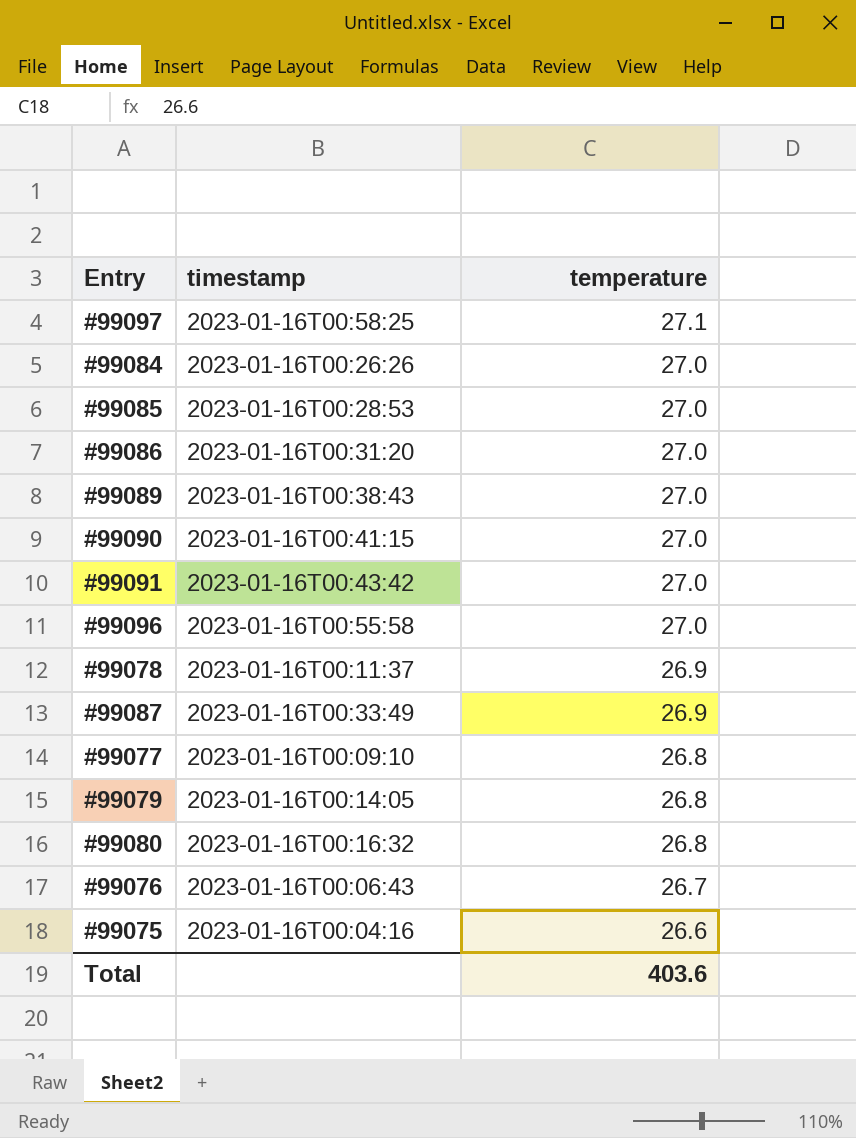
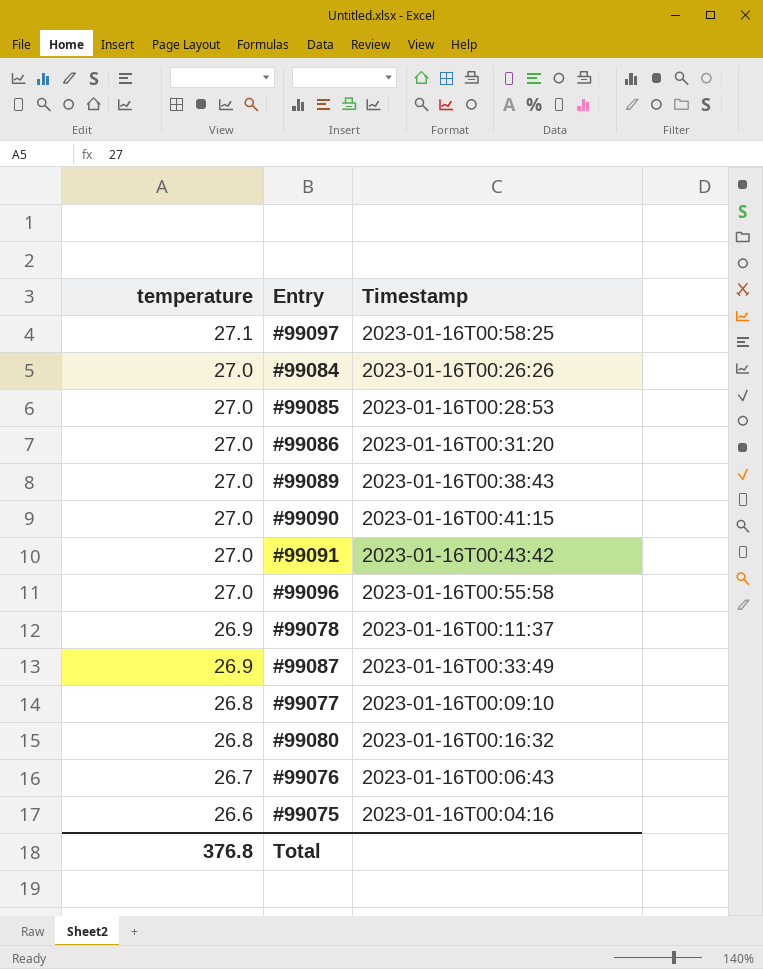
column temperature | position: 3 -> 1
column name: timestamp -> Timestamp
row #99079: 2023-01-16T00:14:05 | 26.8 -> none
Total | temperature: 403.6 -> 376.8

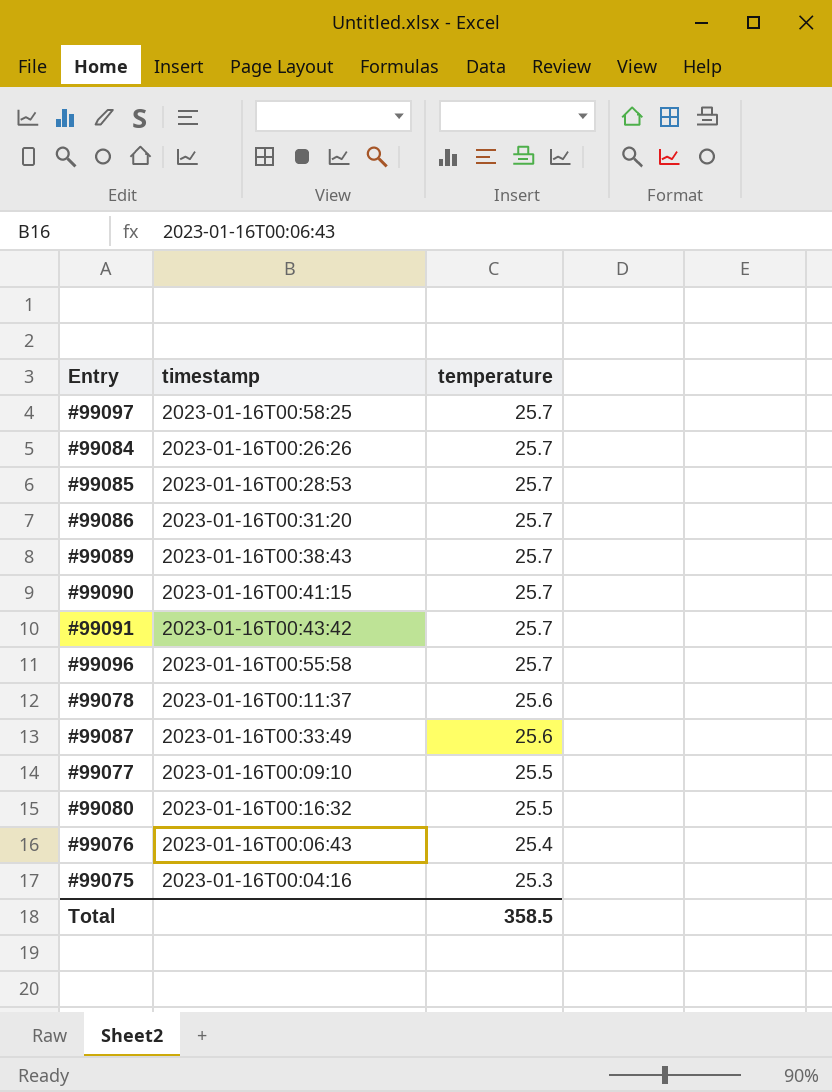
column name: Timestamp -> timestamp
column temperature | position: 1 -> 3
#99097 | temperature: 27.1 -> 25.7
#99084 | temperature: 27.0 -> 25.7
#99085 | temperature: 27.0 -> 25.7
#99086 | temperature: 27.0 -> 25.7
#99089 | temperature: 27.0 -> 25.7
#99090 | temperature: 27.0 -> 25.7
#99091 | temperature: 27.0 -> 25.7
#99096 | temperature: 27.0 -> 25.7
#99078 | temperature: 26.9 -> 25.6
#99087 | temperature: 26.9 -> 25.6
#99077 | temperature: 26.8 -> 25.5
#99080 | temperature: 26.8 -> 25.5
#99076 | temperature: 26.7 -> 25.4
#99075 | temperature: 26.6 -> 25.3
Total | temperature: 376.8 -> 358.5

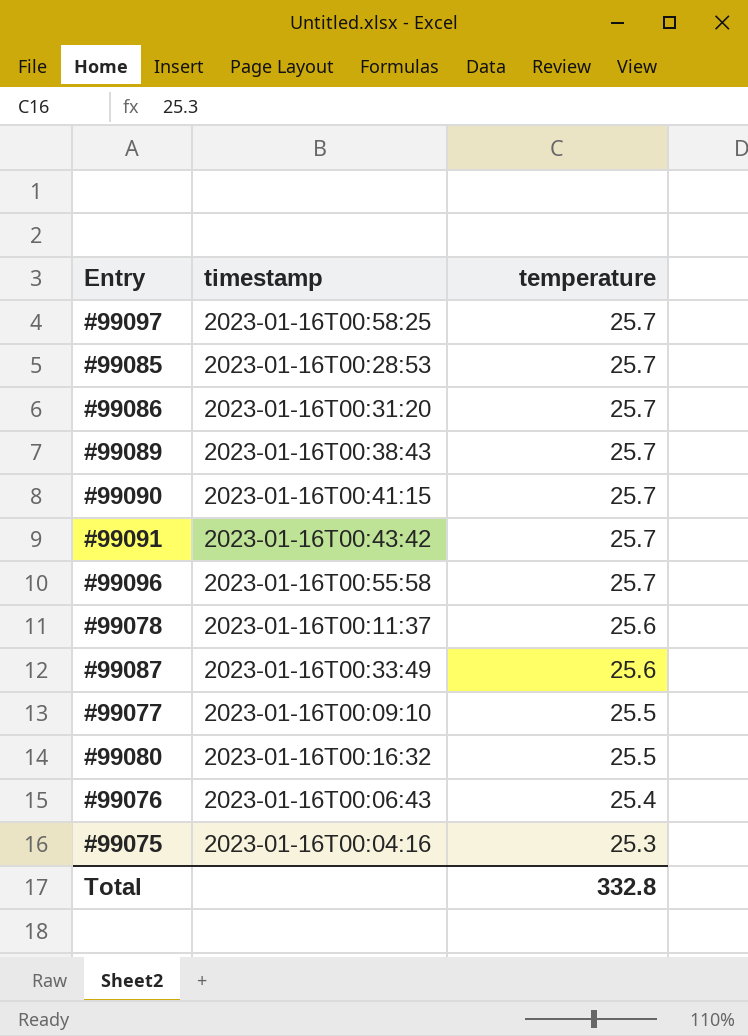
row #99084: 2023-01-16T00:26:26 | 25.7 -> none
Total | temperature: 358.5 -> 332.8

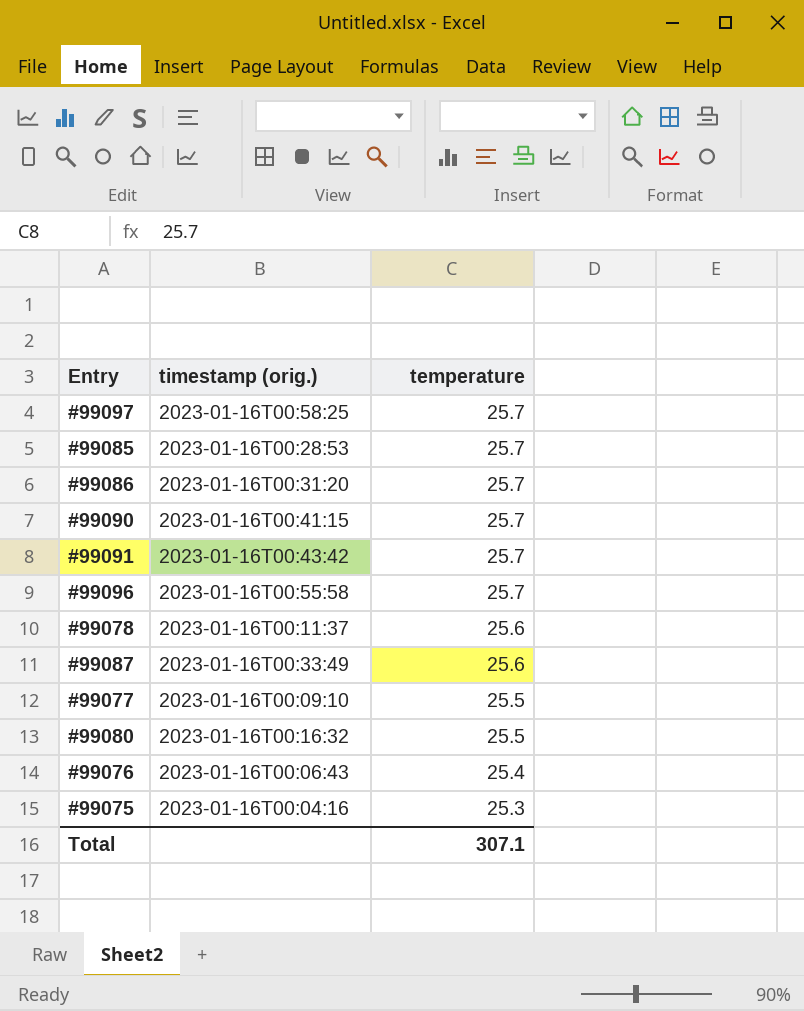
column name: timestamp -> timestamp (orig.)
row #99089: 2023-01-16T00:38:43 | 25.7 -> none
Total | temperature: 332.8 -> 307.1

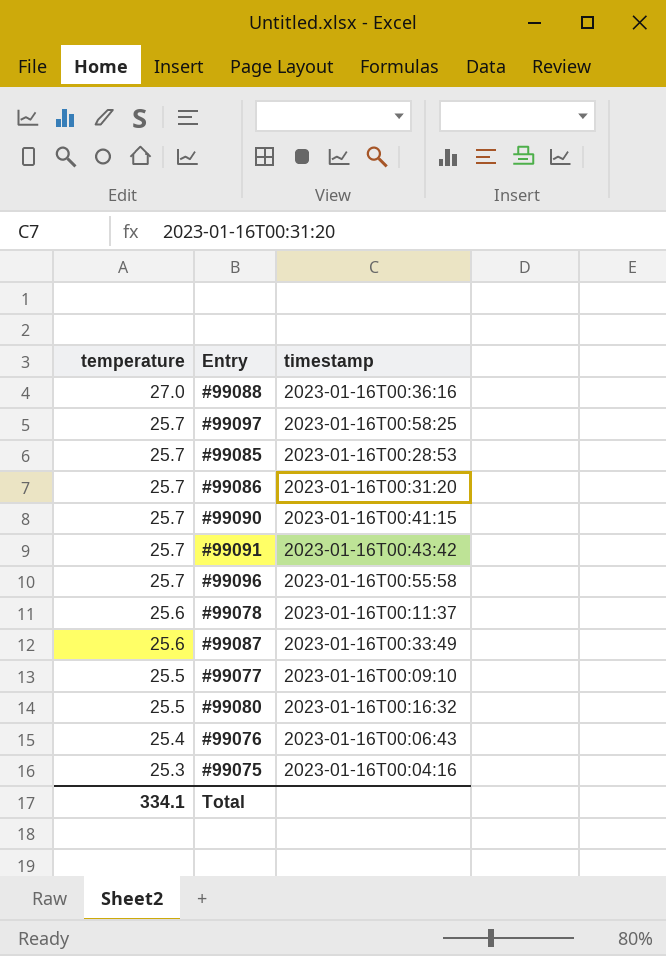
column temperature | position: 3 -> 1
column name: timestamp (orig.) -> timestamp
row #99088: none -> 27.0 | 2023-01-16T00:36:16
Total | temperature: 307.1 -> 334.1

